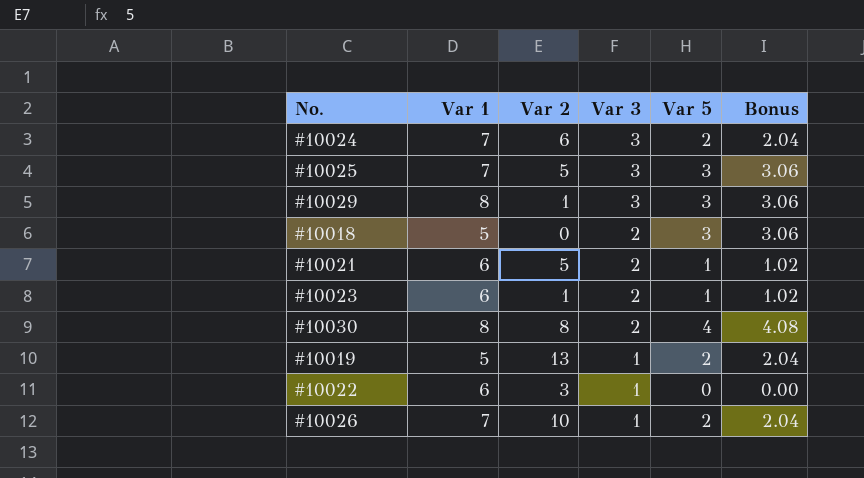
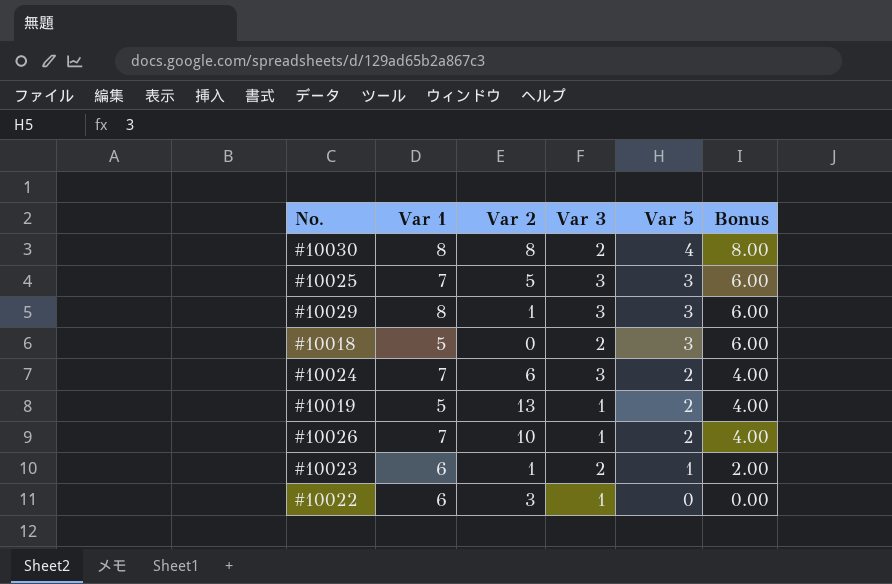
row order: Var 3 descending -> Var 5 descending
column Bonus | formula: [Var 5] * 1.02 -> [Var 5] * 2
row #10021: 6 | 5 | 2 | 1 | 1.02 -> none

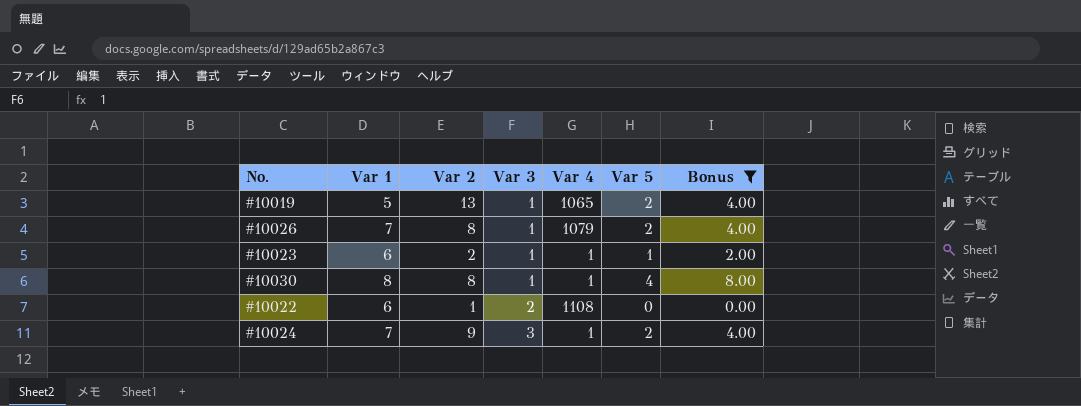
filter: none -> Bonus != 6.00
row order: Var 5 descending -> Var 3 ascending
column Var 4 | position: none -> 5
#10026 | Var 2: 10 -> 8
#10023 | Var 2: 1 -> 2
#10023 | Var 3: 2 -> 1
#10030 | Var 3: 2 -> 1
#10022 | Var 2: 3 -> 1
#10022 | Var 3: 1 -> 2
#10024 | Var 2: 6 -> 9

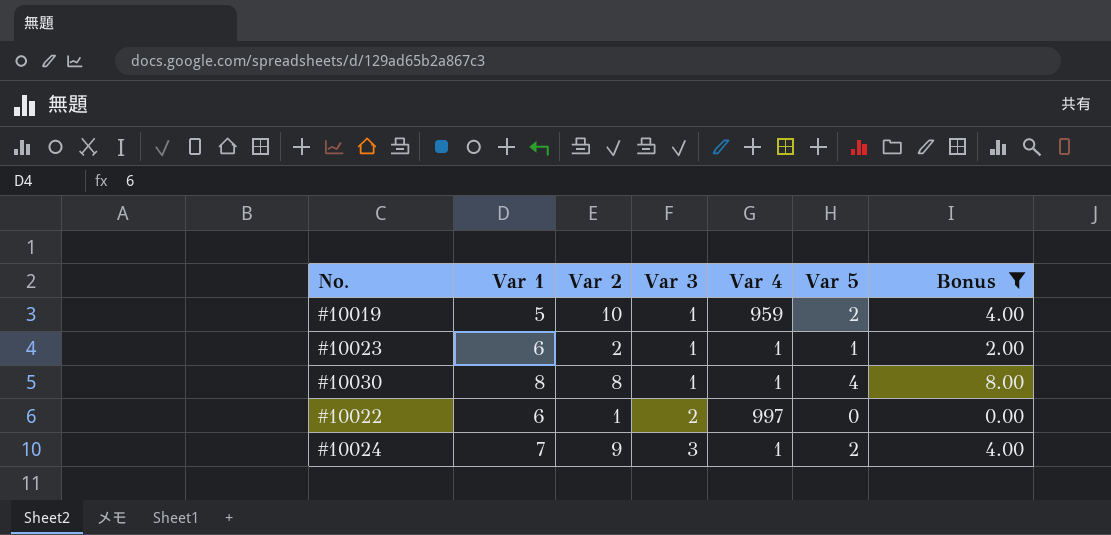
row #10026: 7 | 8 | 1 | 1079 | 2 | 4.00 -> none
#10019 | Var 2: 13 -> 10
#10019 | Var 4: 1065 -> 959
#10022 | Var 4: 1108 -> 997

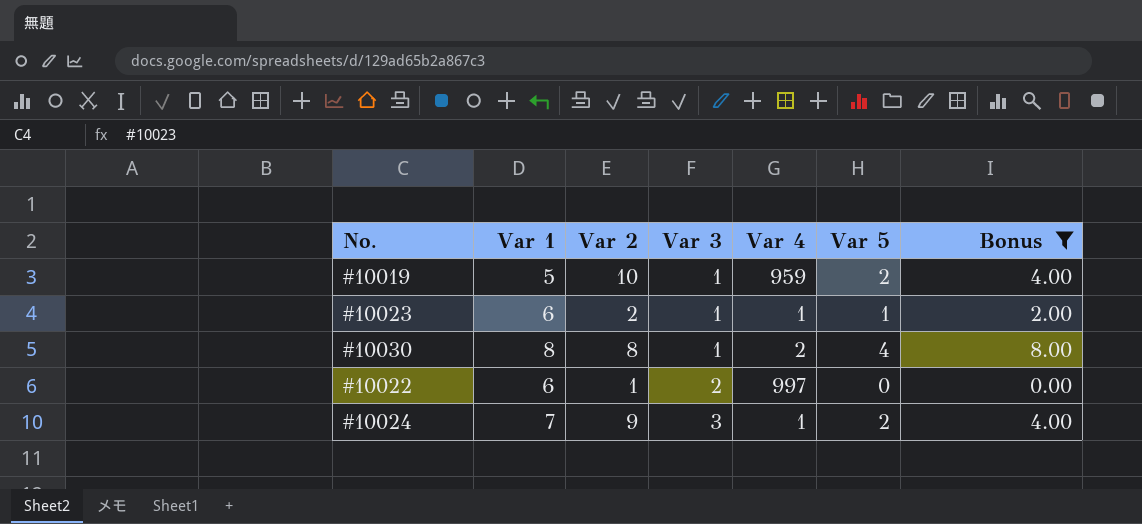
#10030 | Var 4: 1 -> 2

